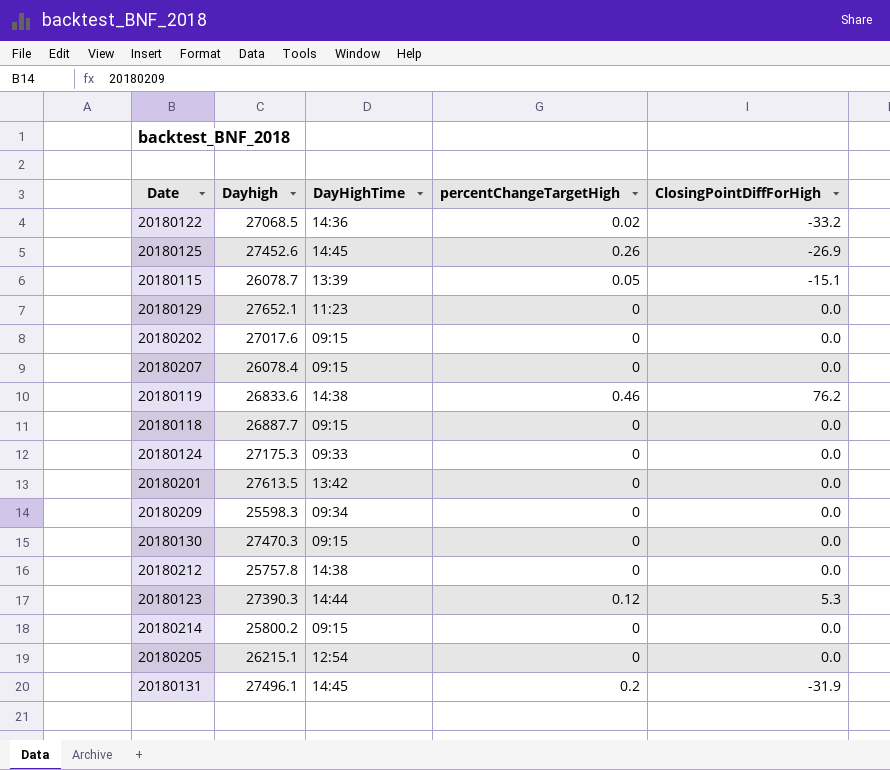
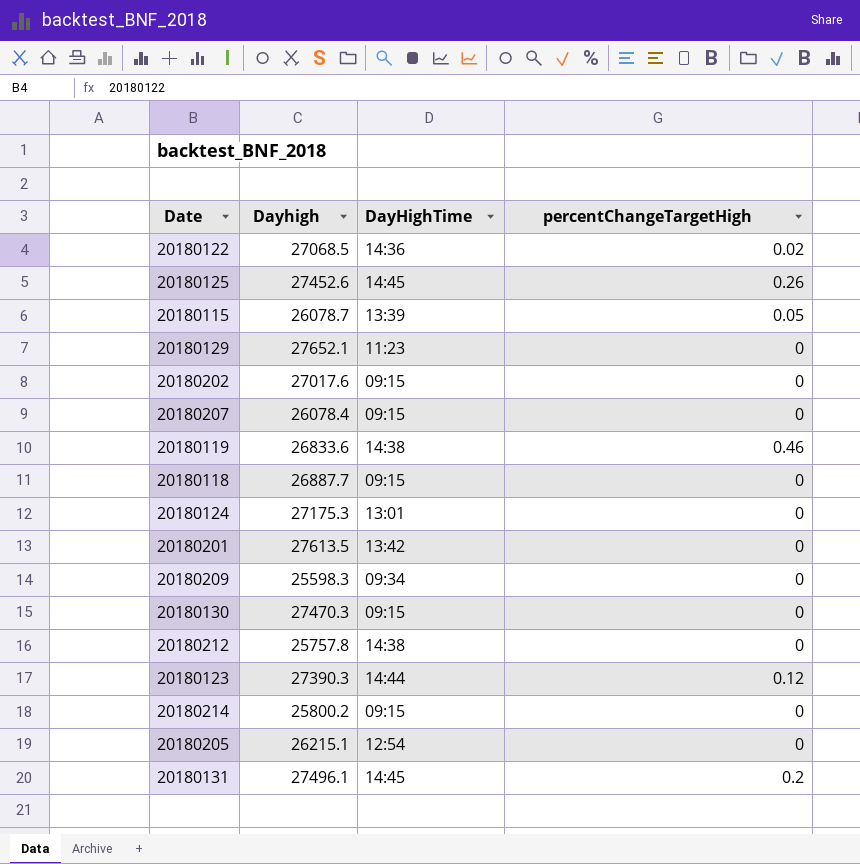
column ClosingPointDiffForHigh | position: 5 -> none
20180124 | DayHighTime: 09:33 -> 13:01

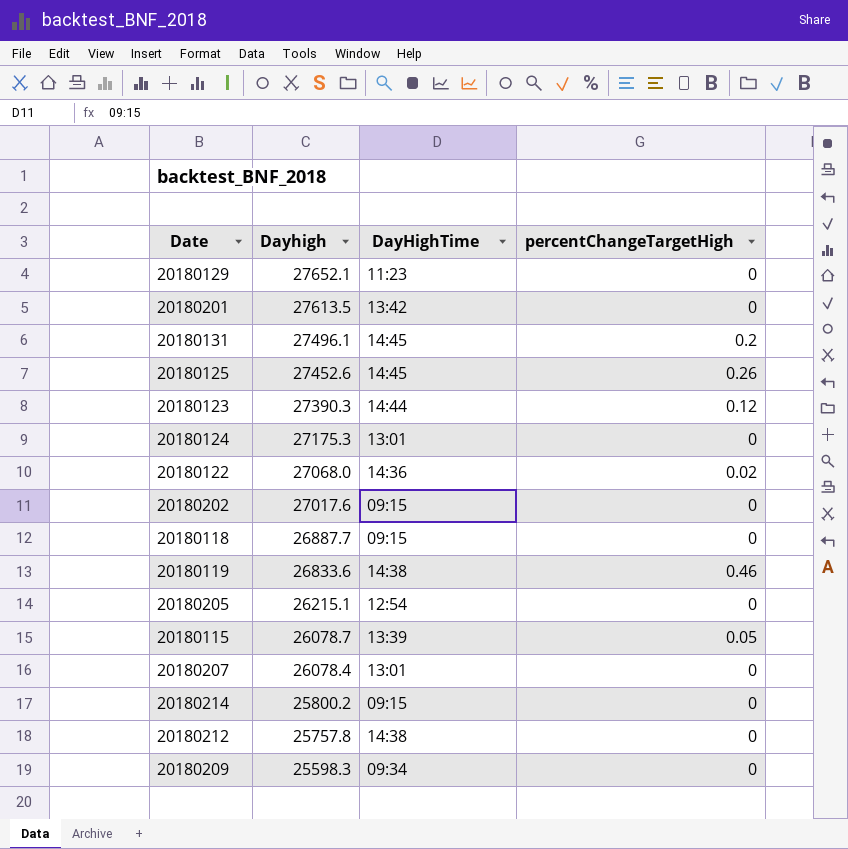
row order: none -> Dayhigh descending
row 20180130: 27470.3 | 09:15 | 0 -> none
20180122 | Dayhigh: 27068.5 -> 27068.0
20180207 | DayHighTime: 09:15 -> 13:01

